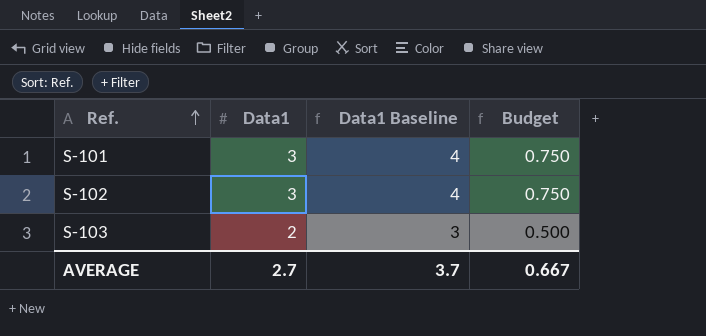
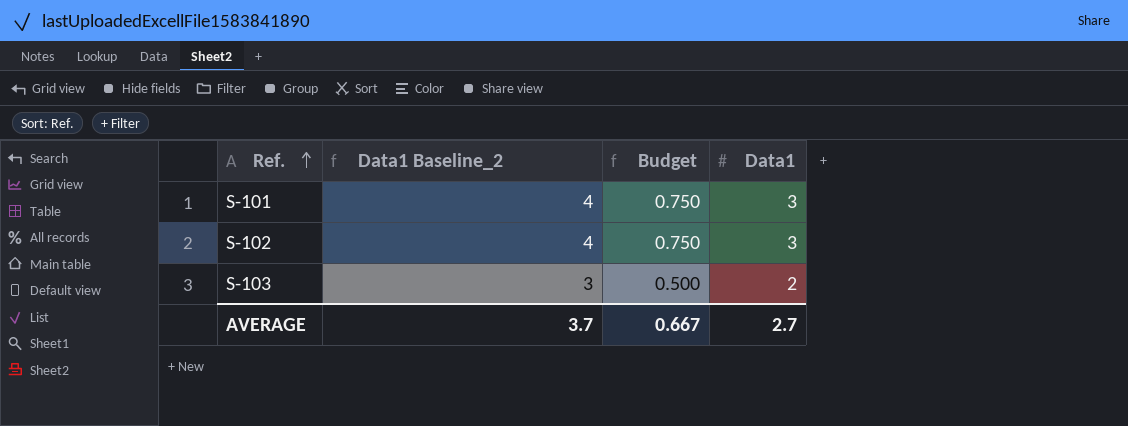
column name: Data1 Baseline -> Data1 Baseline_2
column Data1 | position: 2 -> 4

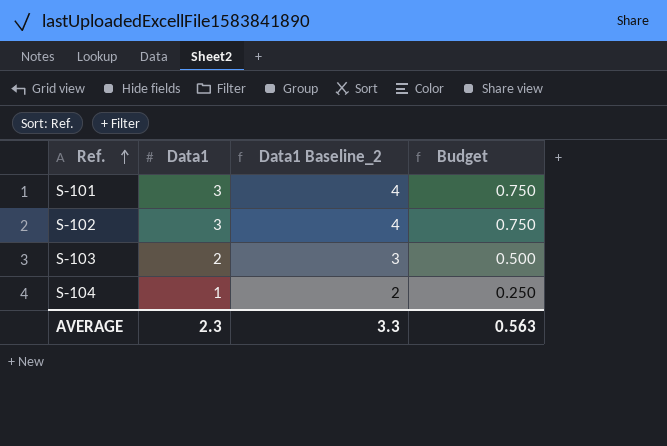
column Data1 | position: 4 -> 2
row S-104: none -> 1 | 2 | 0.250
AVERAGE | Data1: 2.7 -> 2.3
AVERAGE | Data1 Baseline_2: 3.7 -> 3.3
AVERAGE | Budget: 0.667 -> 0.563

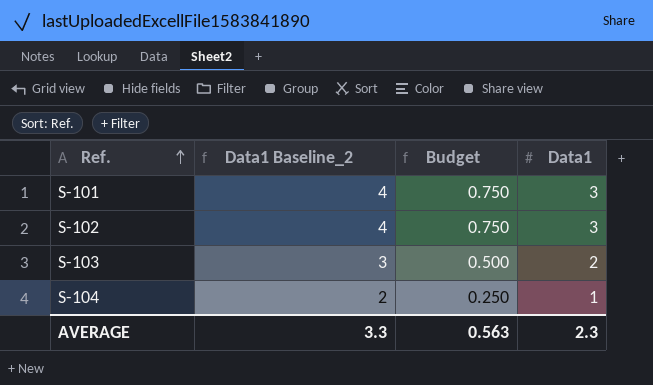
column Data1 | position: 2 -> 4

